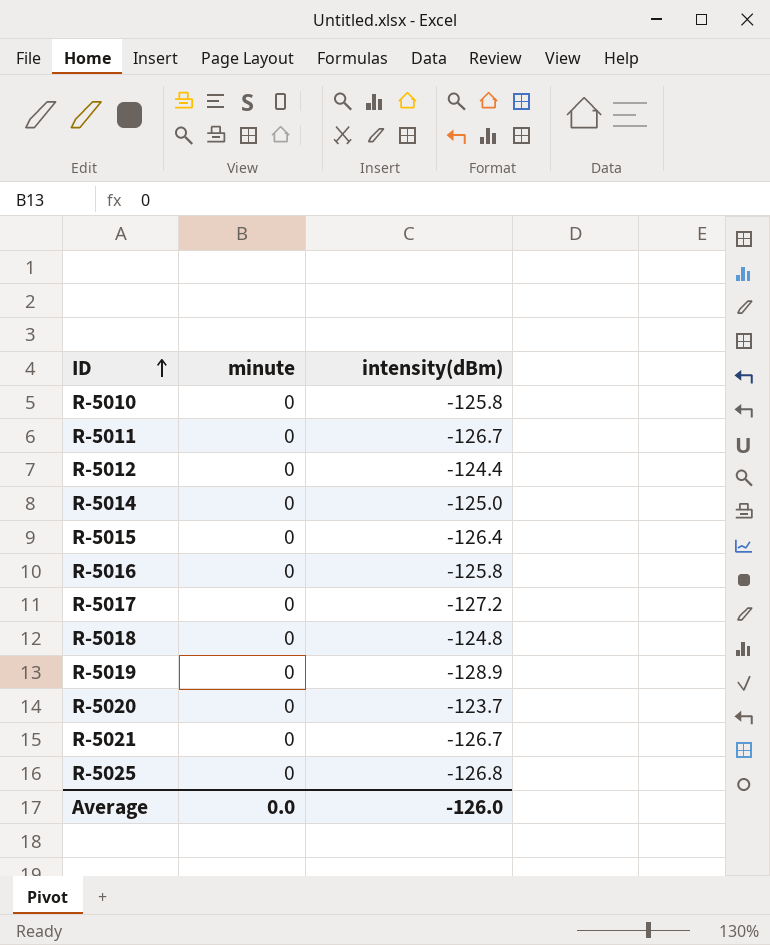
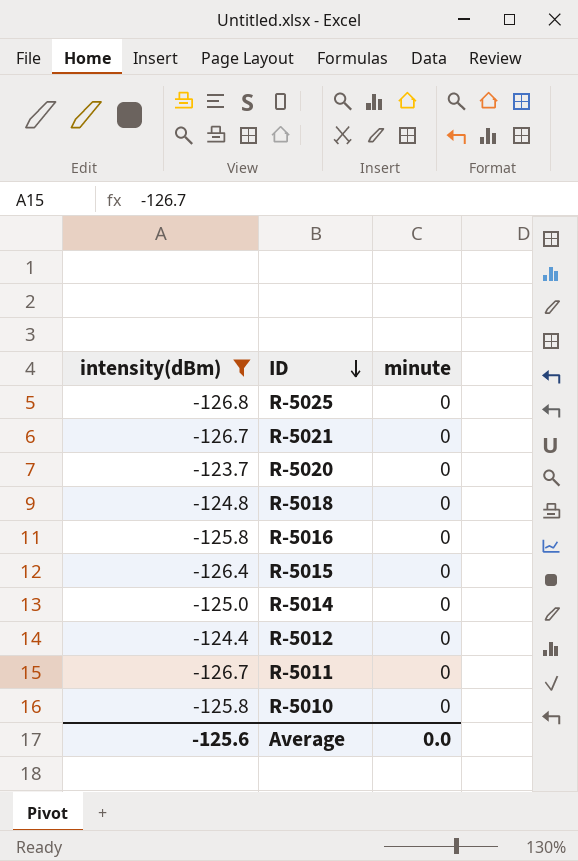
filter: none -> intensity(dBm) >= -126.8
row order: ID ascending -> ID descending
column intensity(dBm) | position: 3 -> 1
Average | intensity(dBm): -126.0 -> -125.6

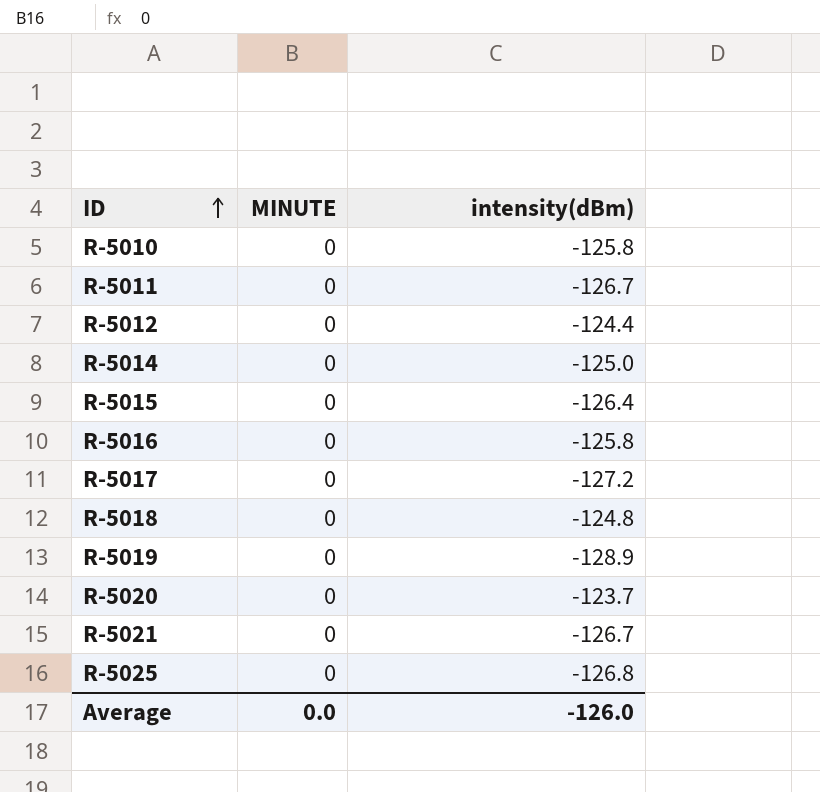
filter: intensity(dBm) >= -126.8 -> none
row order: ID descending -> ID ascending
column name: minute -> MINUTE
column intensity(dBm) | position: 1 -> 3
Average | intensity(dBm): -125.6 -> -126.0

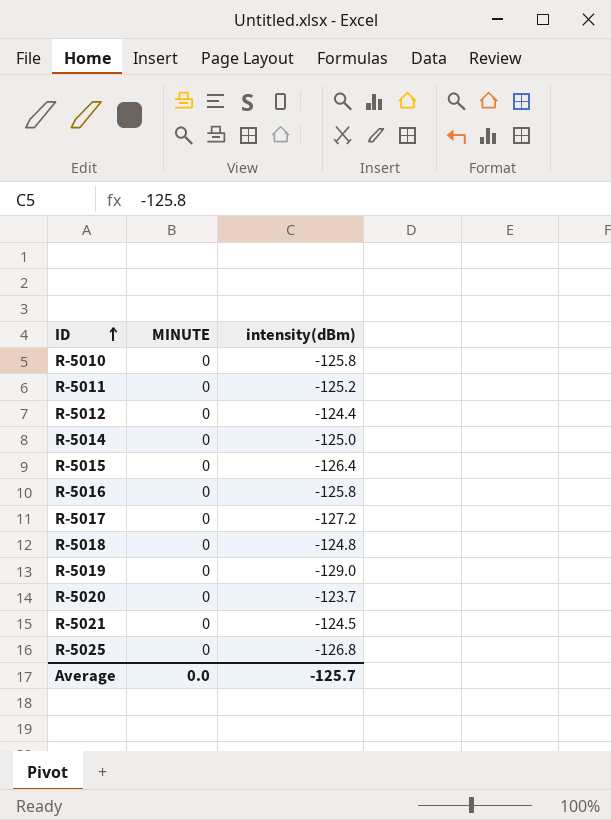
R-5011 | intensity(dBm): -126.7 -> -125.2
R-5019 | intensity(dBm): -128.9 -> -129.0
R-5021 | intensity(dBm): -126.7 -> -124.5
Average | intensity(dBm): -126.0 -> -125.7

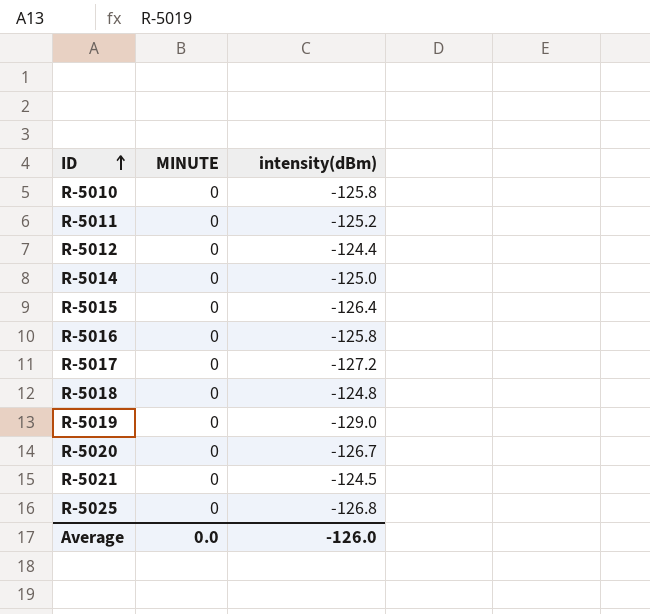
R-5020 | intensity(dBm): -123.7 -> -126.7
Average | intensity(dBm): -125.7 -> -126.0

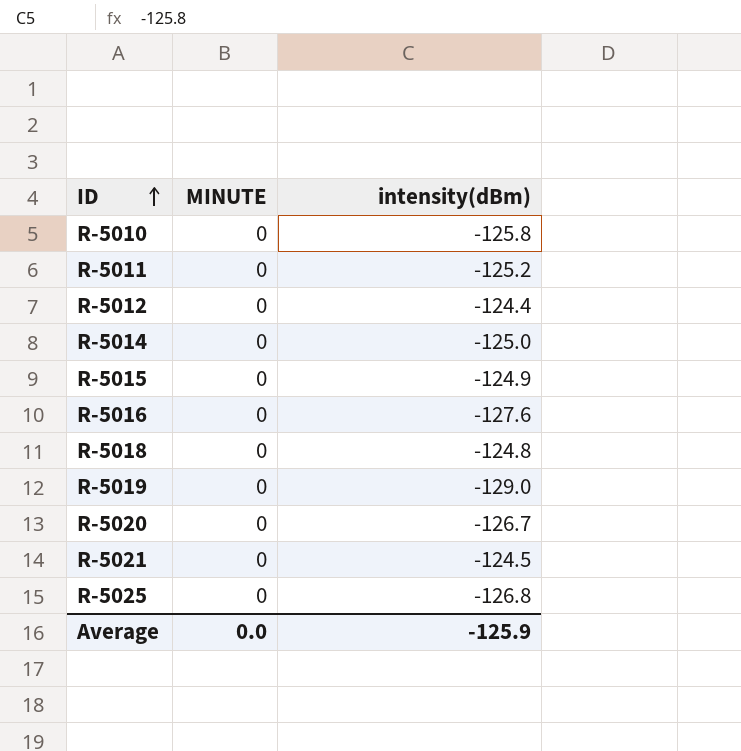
row R-5017: 0 | -127.2 -> none
R-5015 | intensity(dBm): -126.4 -> -124.9
R-5016 | intensity(dBm): -125.8 -> -127.6
Average | intensity(dBm): -126.0 -> -125.9

